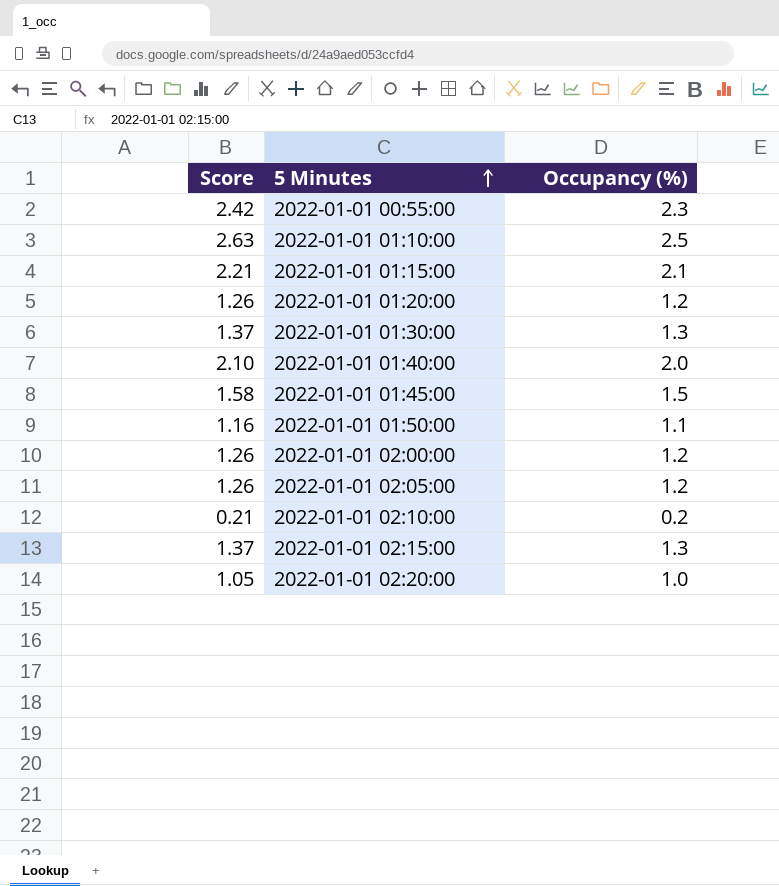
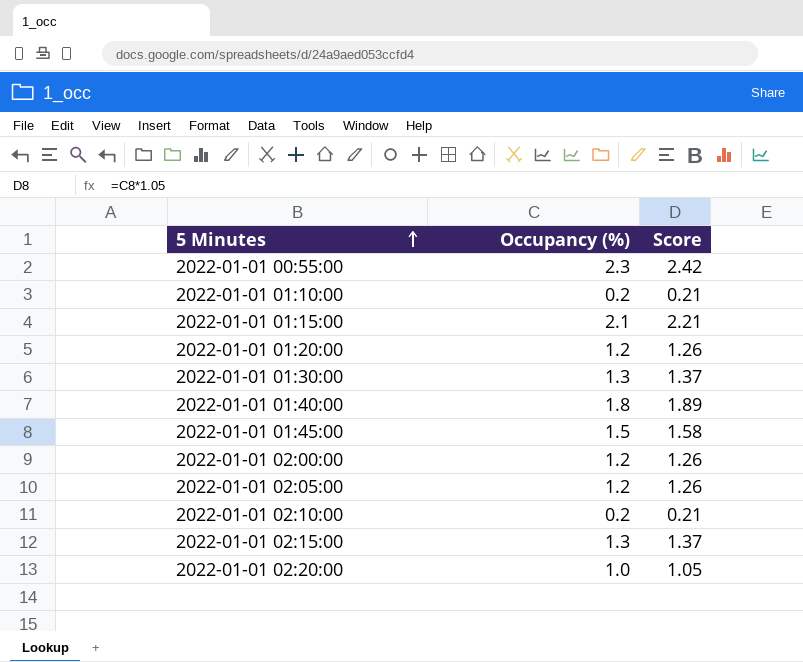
column Score | position: 1 -> 3
row 2022-01-01 01:50:00: 1.16 | 1.1 -> none
2022-01-01 01:10:00 | Occupancy (%): 2.5 -> 0.2
2022-01-01 01:10:00 | Score: 2.63 -> 0.21
2022-01-01 01:40:00 | Occupancy (%): 2.0 -> 1.8
2022-01-01 01:40:00 | Score: 2.10 -> 1.89

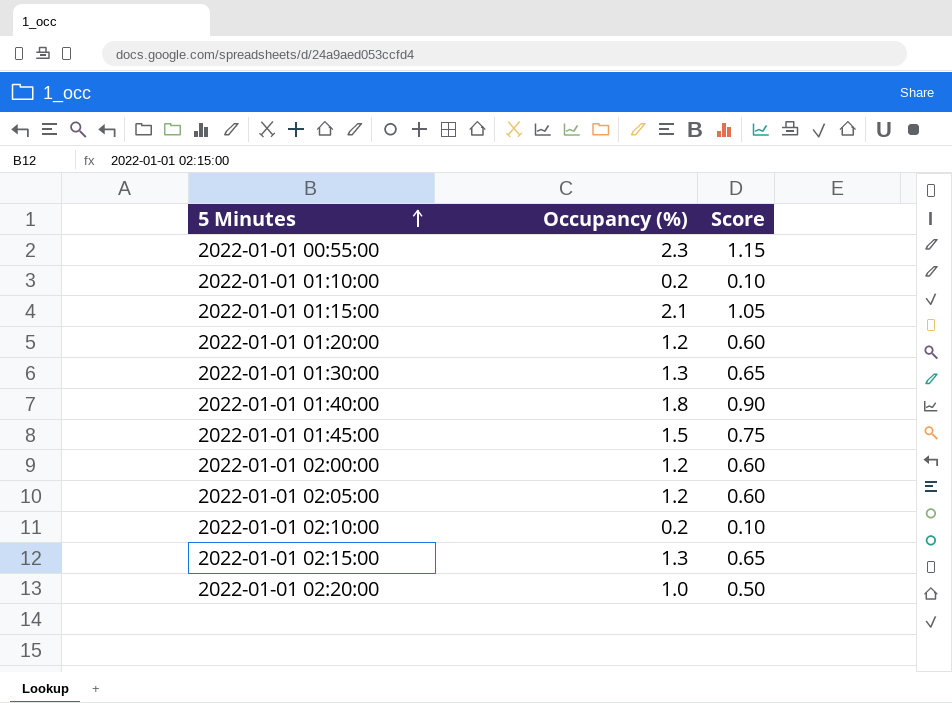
column Score | formula: [Occupancy (%)] * 1.05 -> [Occupancy (%)] * 0.5

